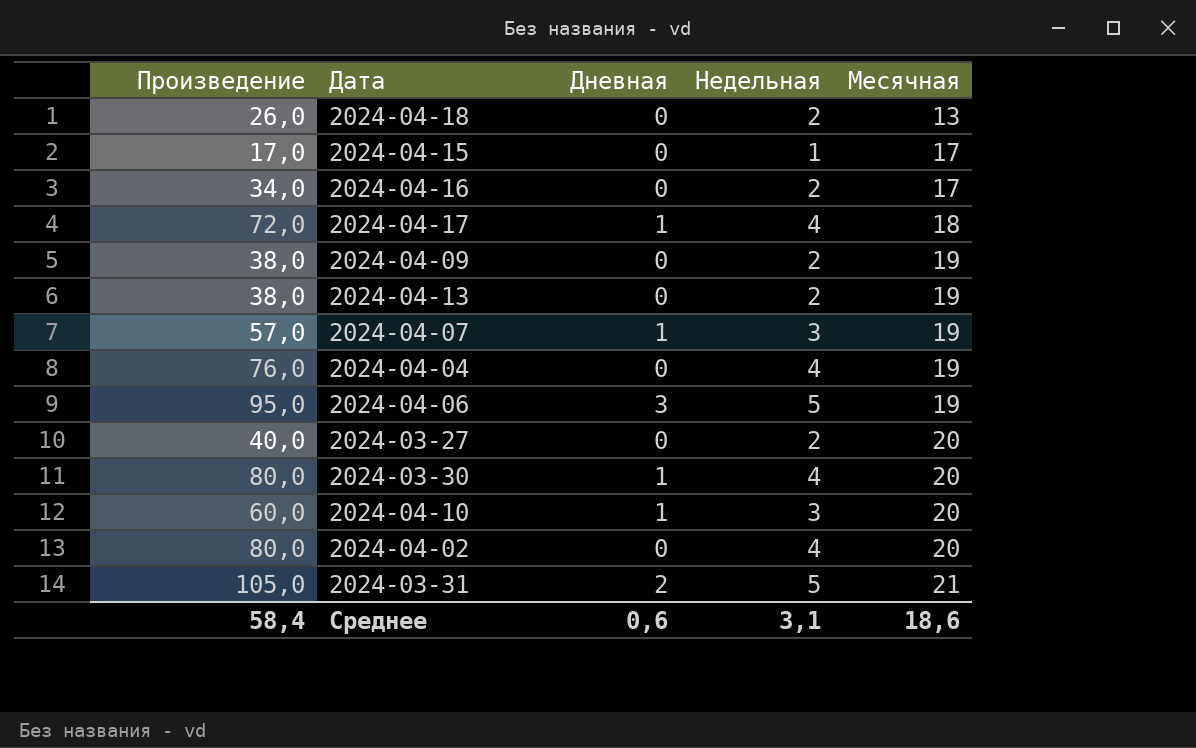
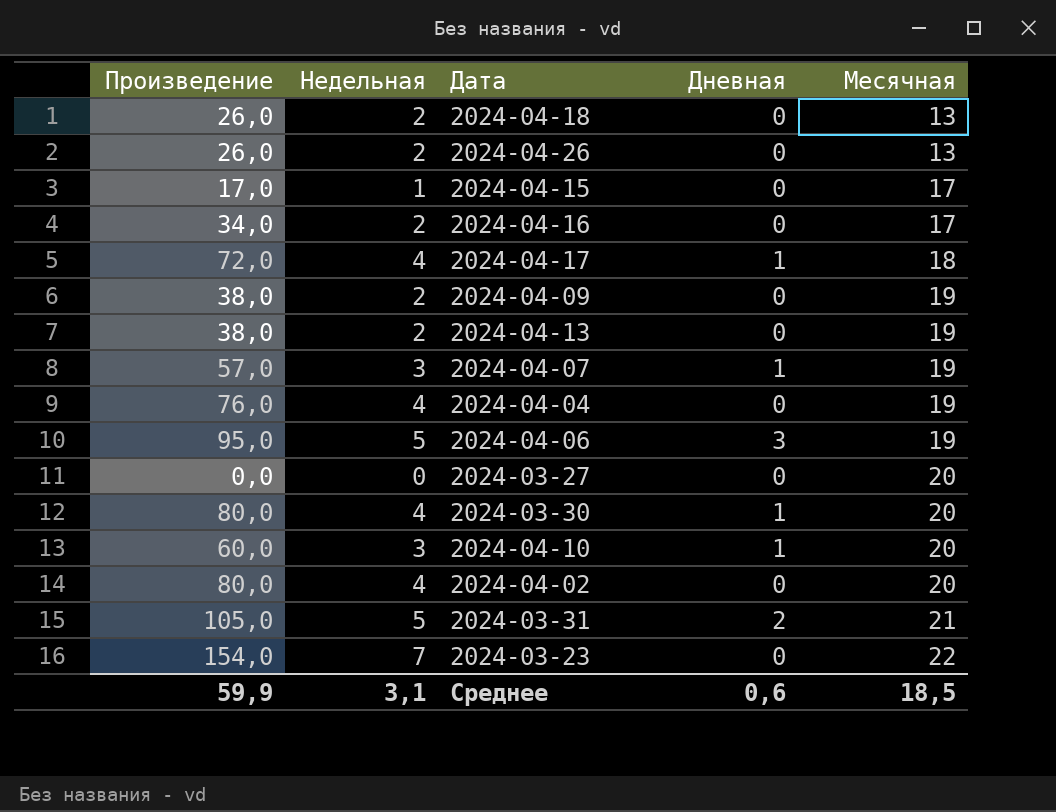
column Недельная | position: 4 -> 2
row 2024-04-26: none -> 26,0 | 2 | 0 | 13
2024-03-27 | Произведение: 40,0 -> 0,0
2024-03-27 | Недельная: 2 -> 0
row 2024-03-23: none -> 154,0 | 7 | 0 | 22
Среднее | Произведение: 58,4 -> 59,9
Среднее | Месячная: 18,6 -> 18,5

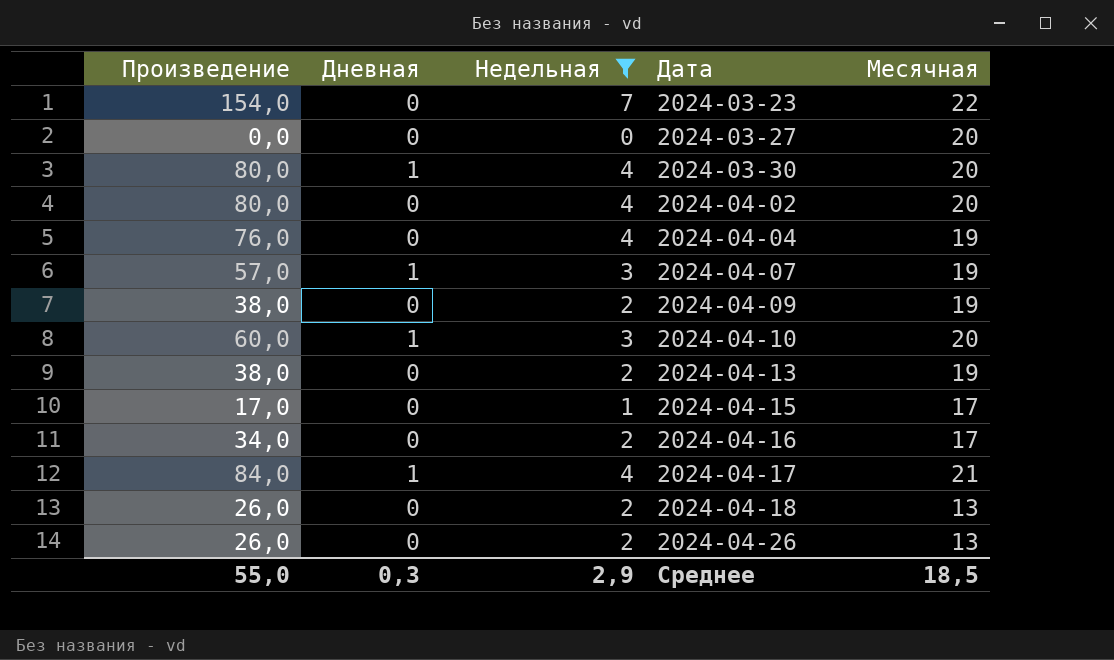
filter: none -> Недельная != 5
row order: Месячная ascending -> Дата ascending
column Дневная | position: 4 -> 2
2024-04-17 | Произведение: 72,0 -> 84,0
2024-04-17 | Месячная: 18 -> 21
Среднее | Произведение: 59,9 -> 55,0
Среднее | Дневная: 0,6 -> 0,3
Среднее | Недельная: 3,1 -> 2,9

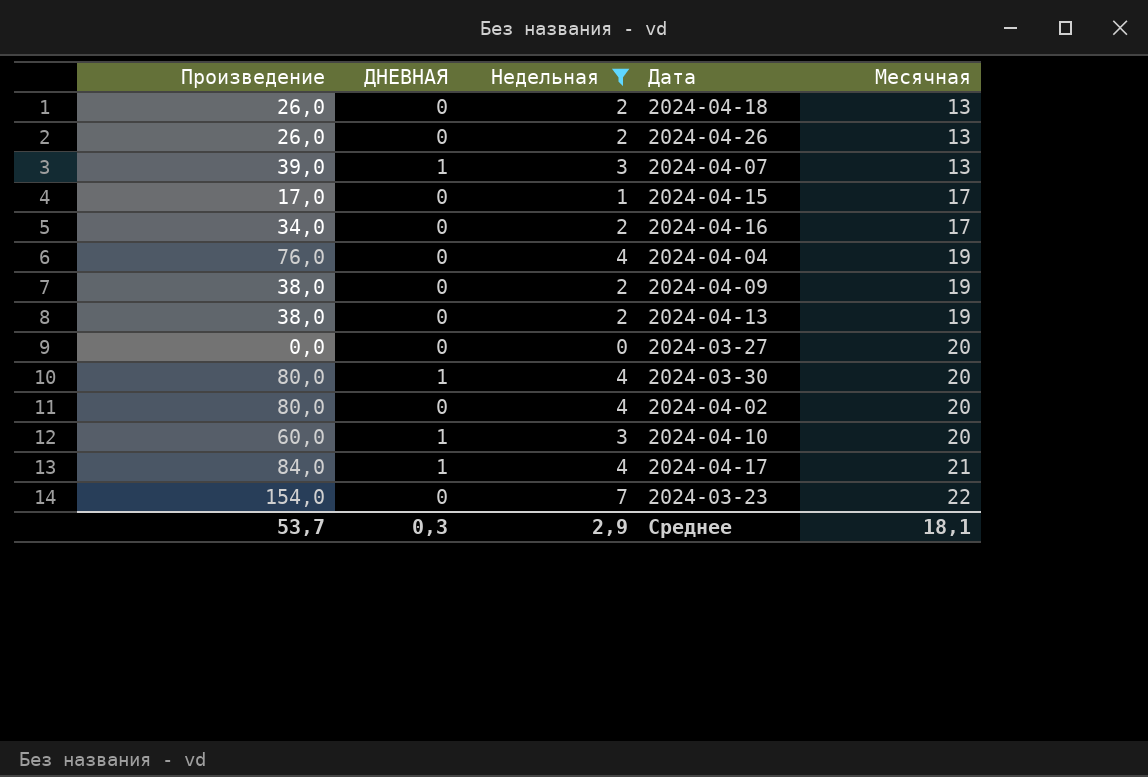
row order: Дата ascending -> Месячная ascending
column name: Дневная -> ДНЕВНАЯ
2024-04-07 | Произведение: 57,0 -> 39,0
2024-04-07 | Месячная: 19 -> 13
Среднее | Произведение: 55,0 -> 53,7
Среднее | Месячная: 18,5 -> 18,1

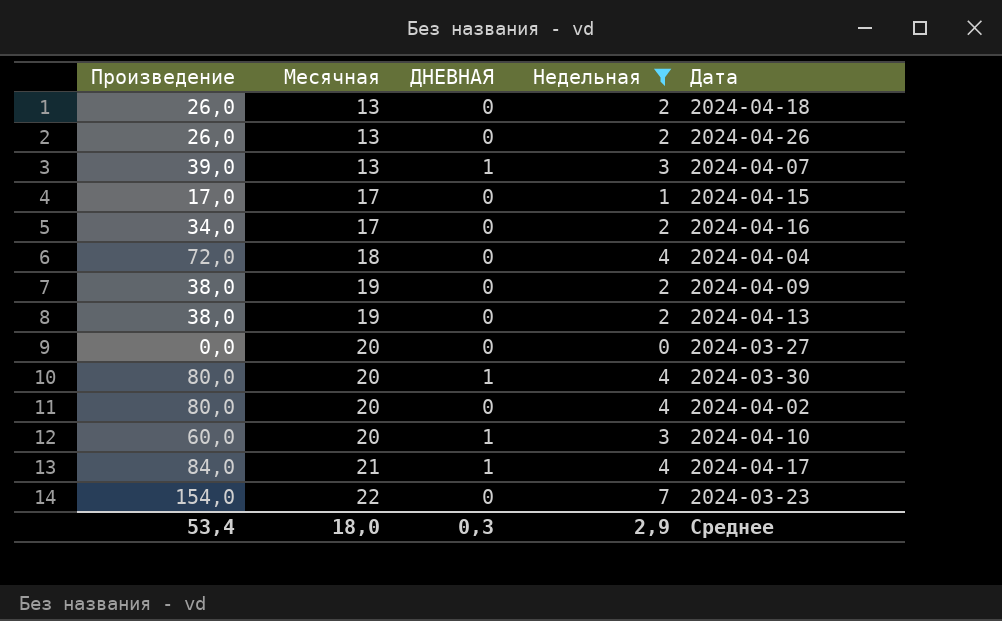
column Месячная | position: 5 -> 2
2024-04-04 | Произведение: 76,0 -> 72,0
2024-04-04 | Месячная: 19 -> 18
Среднее | Произведение: 53,7 -> 53,4
Среднее | Месячная: 18,1 -> 18,0

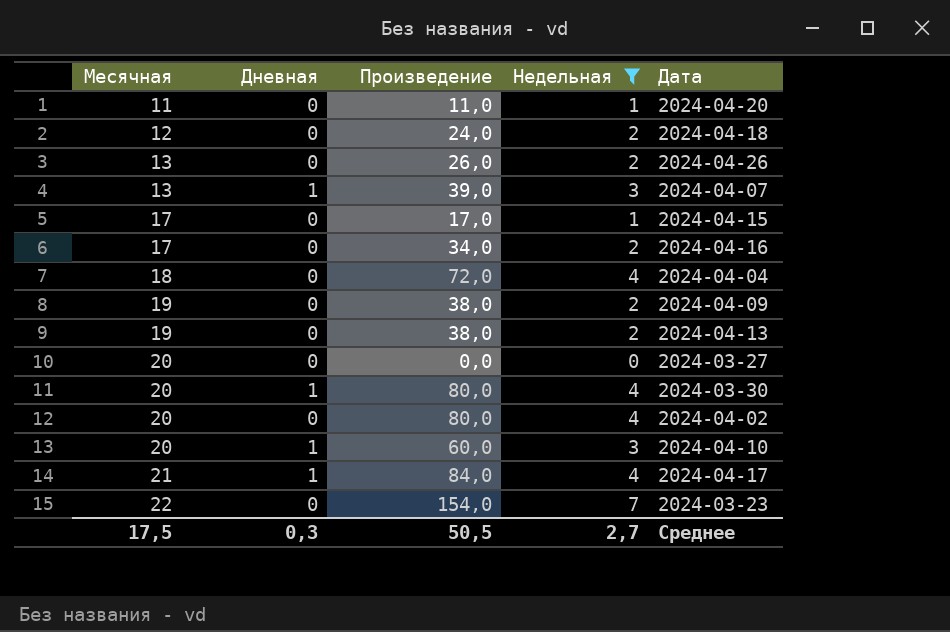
column name: ДНЕВНАЯ -> Дневная
column Произведение | position: 1 -> 3
row 2024-04-20: none -> 11 | 0 | 11,0 | 1
2024-04-18 | Месячная: 13 -> 12
2024-04-18 | Произведение: 26,0 -> 24,0
Среднее | Месячная: 18,0 -> 17,5
Среднее | Произведение: 53,4 -> 50,5
Среднее | Недельная: 2,9 -> 2,7

